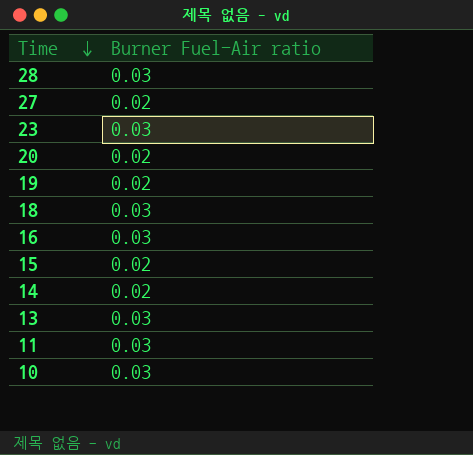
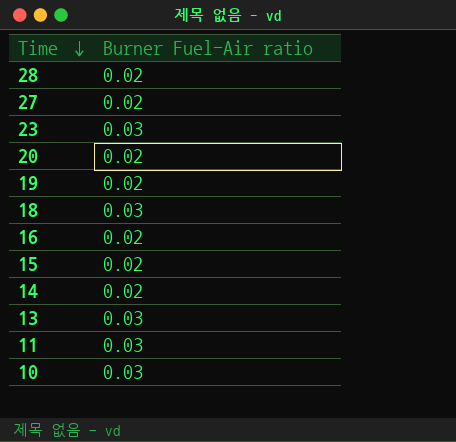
28 | Burner Fuel-Air ratio: 0.03 -> 0.02
16 | Burner Fuel-Air ratio: 0.03 -> 0.02

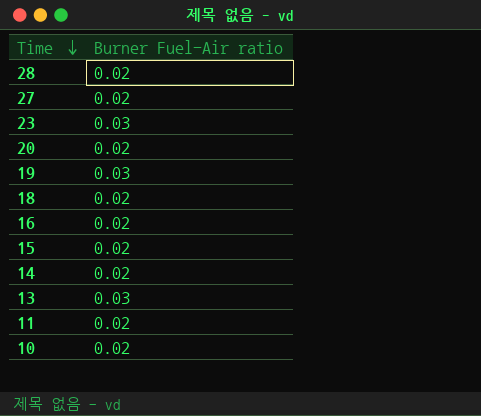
19 | Burner Fuel-Air ratio: 0.02 -> 0.03
18 | Burner Fuel-Air ratio: 0.03 -> 0.02
11 | Burner Fuel-Air ratio: 0.03 -> 0.02
10 | Burner Fuel-Air ratio: 0.03 -> 0.02

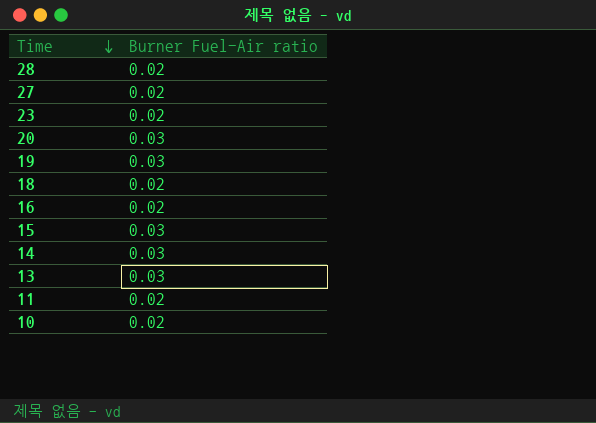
23 | Burner Fuel-Air ratio: 0.03 -> 0.02
20 | Burner Fuel-Air ratio: 0.02 -> 0.03
15 | Burner Fuel-Air ratio: 0.02 -> 0.03
14 | Burner Fuel-Air ratio: 0.02 -> 0.03

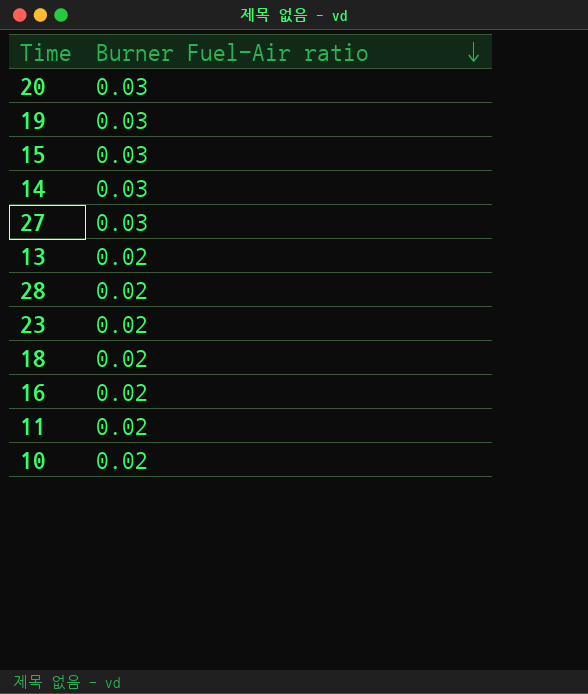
row order: Time descending -> Burner Fuel-Air ratio descending
27 | Burner Fuel-Air ratio: 0.02 -> 0.03
13 | Burner Fuel-Air ratio: 0.03 -> 0.02

